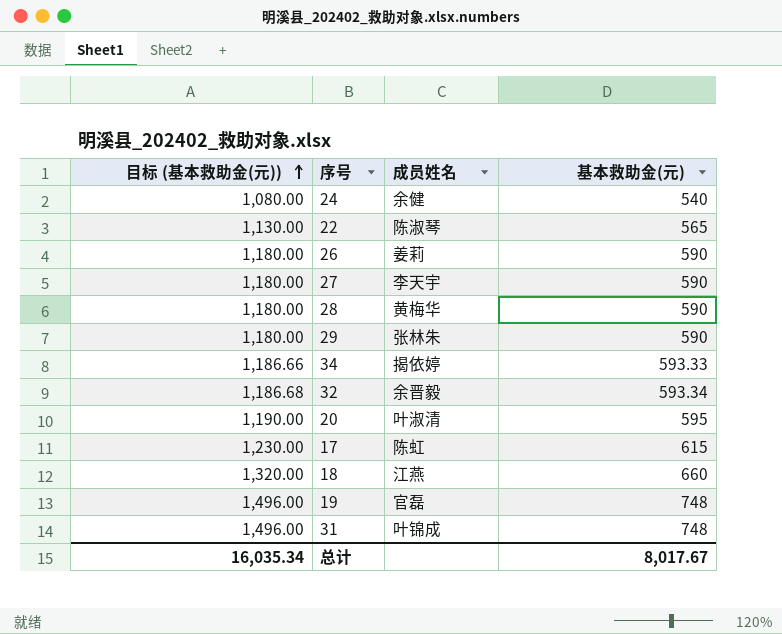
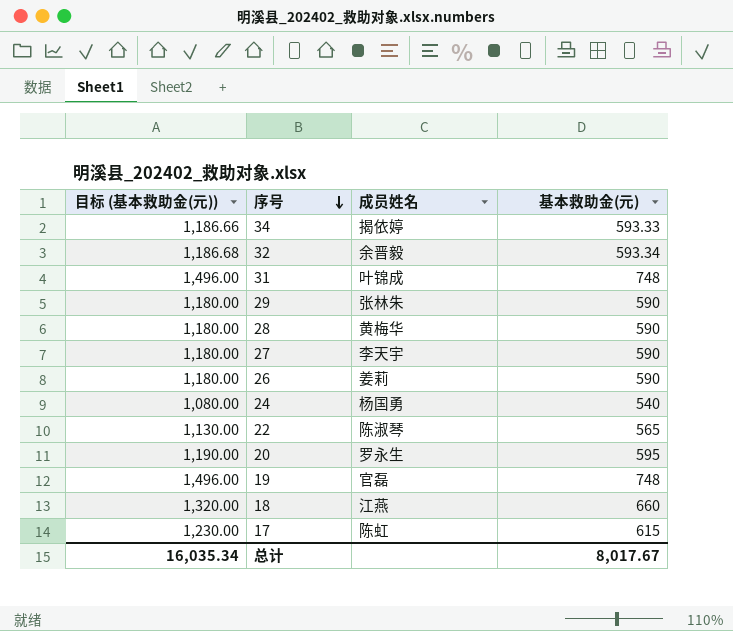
row order: 目标 (基本救助金(元)) ascending -> 序号 descending
24 | 成员姓名: 余健 -> 杨国勇
20 | 成员姓名: 叶淑清 -> 罗永生

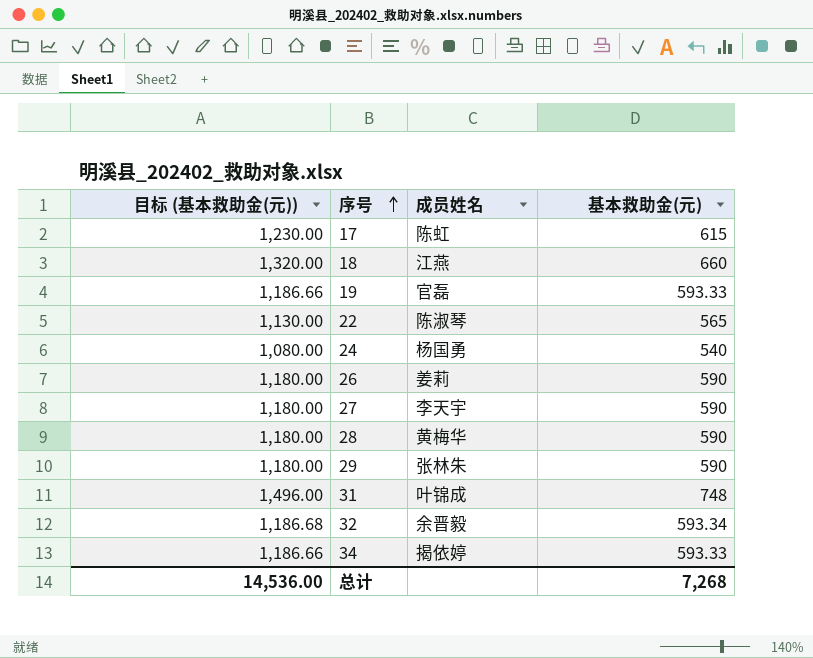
row order: 序号 descending -> 序号 ascending
row 20: 1,190.00 | 罗永生 | 595 -> none
19 | 目标 (基本救助金(元)): 1,496.00 -> 1,186.66
19 | 基本救助金(元): 748 -> 593.33
总计 | 目标 (基本救助金(元)): 16,035.34 -> 14,536.00
总计 | 基本救助金(元): 8,017.67 -> 7,268

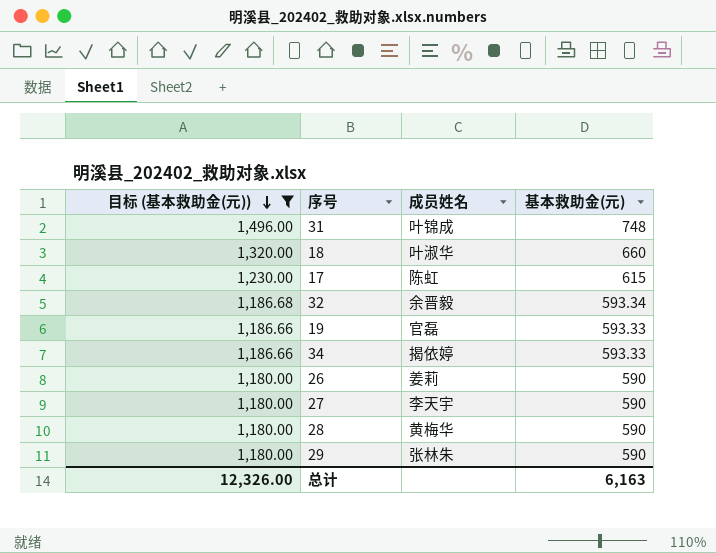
filter: none -> 目标 (基本救助金(元)) >= 1,180.00
row order: 序号 ascending -> 目标 (基本救助金(元)) descending
18 | 成员姓名: 江燕 -> 叶淑华
总计 | 目标 (基本救助金(元)): 14,536.00 -> 12,326.00
总计 | 基本救助金(元): 7,268 -> 6,163

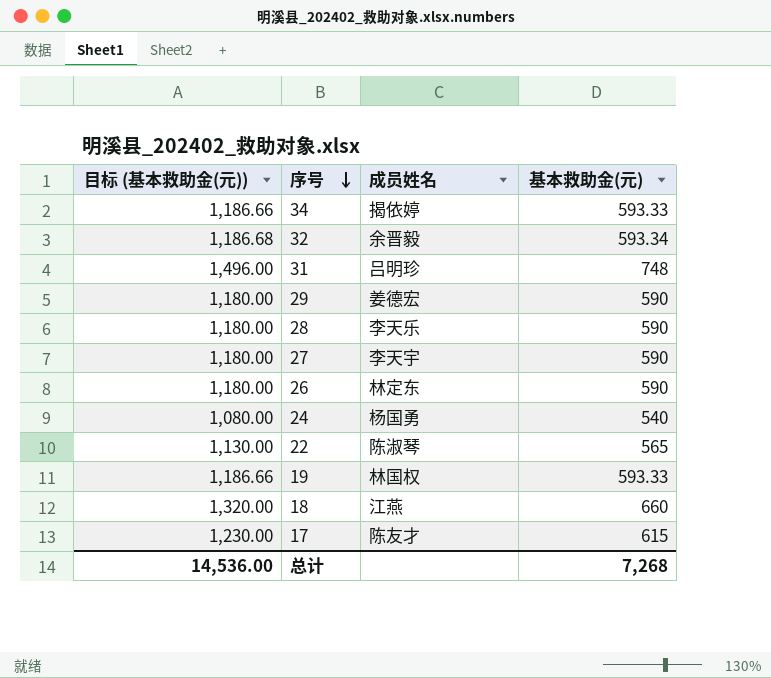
filter: 目标 (基本救助金(元)) >= 1,180.00 -> none
row order: 目标 (基本救助金(元)) descending -> 序号 descending
31 | 成员姓名: 叶锦成 -> 吕明珍
29 | 成员姓名: 张林朱 -> 姜德宏
28 | 成员姓名: 黄梅华 -> 李天乐
26 | 成员姓名: 姜莉 -> 林定东
19 | 成员姓名: 官磊 -> 林国权
18 | 成员姓名: 叶淑华 -> 江燕
17 | 成员姓名: 陈虹 -> 陈友才
总计 | 目标 (基本救助金(元)): 12,326.00 -> 14,536.00
总计 | 基本救助金(元): 6,163 -> 7,268

